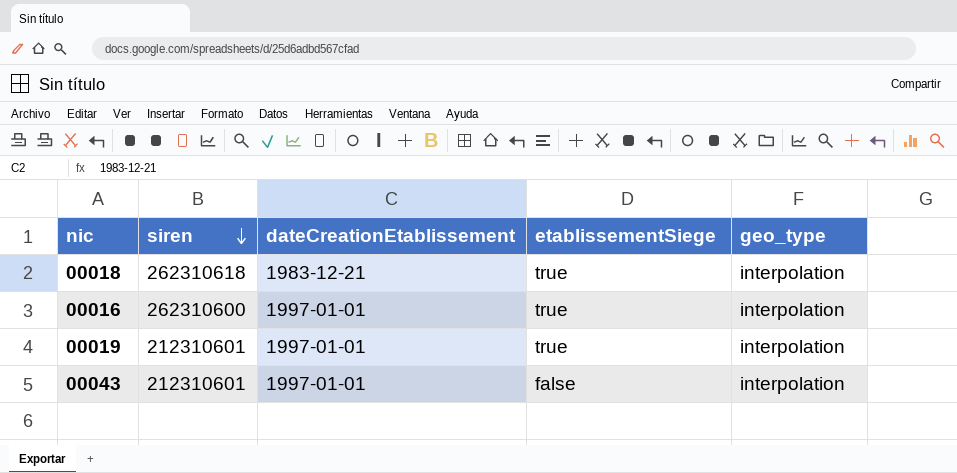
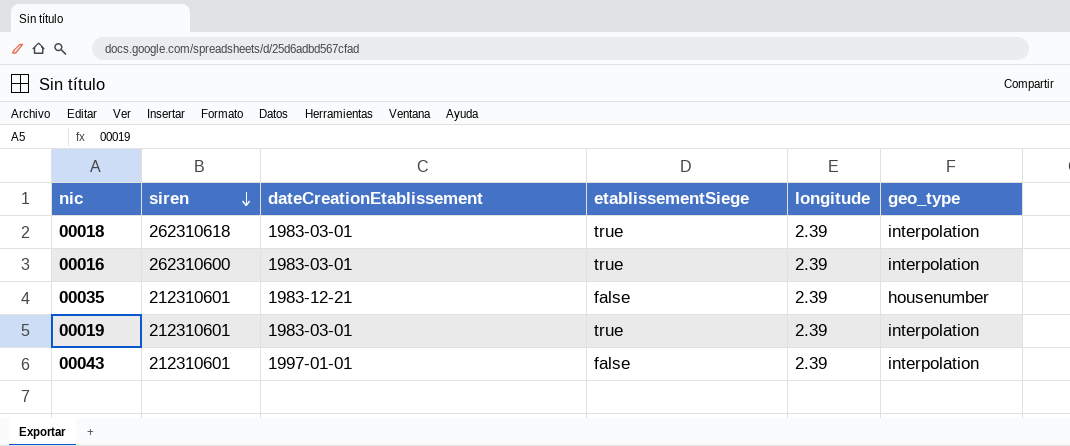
column longitude | position: none -> 5
00018 | dateCreationEtablissement: 1983-12-21 -> 1983-03-01
00016 | dateCreationEtablissement: 1997-01-01 -> 1983-03-01
row 00035: none -> 212310601 | 1983-12-21 | false | 2.39 | housenumber
00019 | dateCreationEtablissement: 1997-01-01 -> 1983-03-01

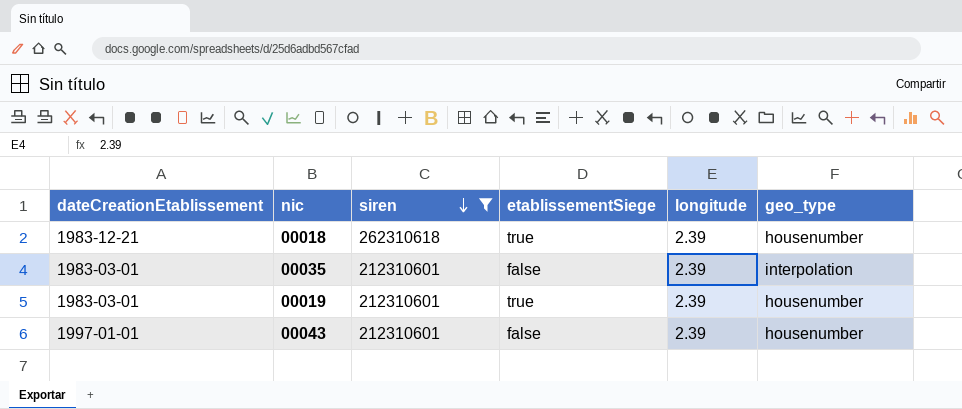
filter: none -> siren != 262310600
column dateCreationEtablissement | position: 3 -> 1
00018 | dateCreationEtablissement: 1983-03-01 -> 1983-12-21
00018 | geo_type: interpolation -> housenumber
00035 | dateCreationEtablissement: 1983-12-21 -> 1983-03-01
00035 | geo_type: housenumber -> interpolation
00019 | geo_type: interpolation -> housenumber
00043 | geo_type: interpolation -> housenumber

